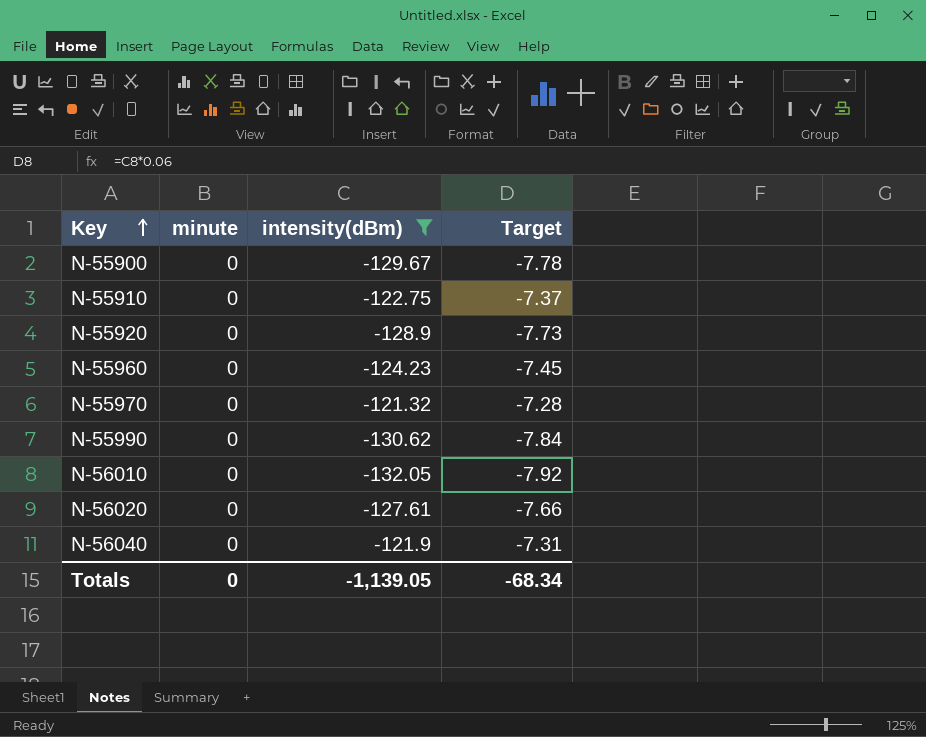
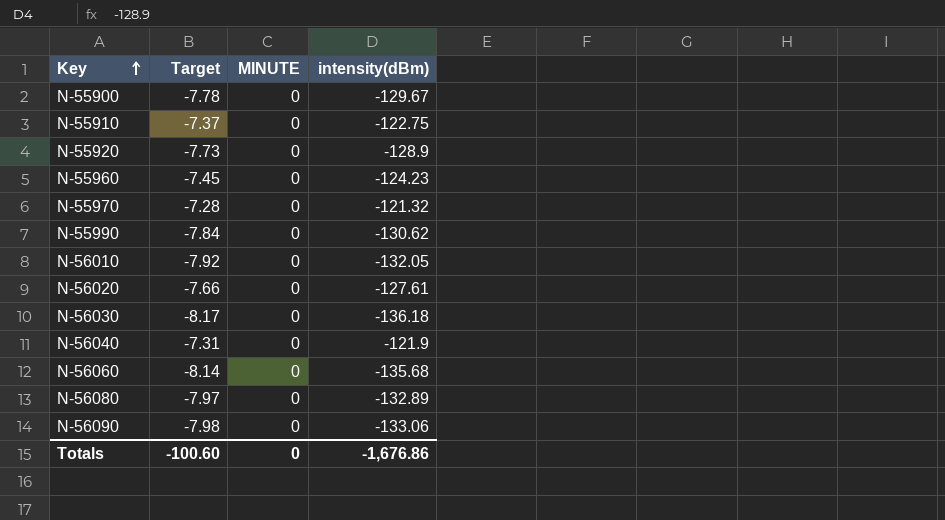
filter: intensity(dBm) >= -132.05 -> none
column Target | position: 4 -> 2
column name: minute -> MINUTE
Totals | Target: -68.34 -> -100.60
Totals | intensity(dBm): -1,139.05 -> -1,676.86

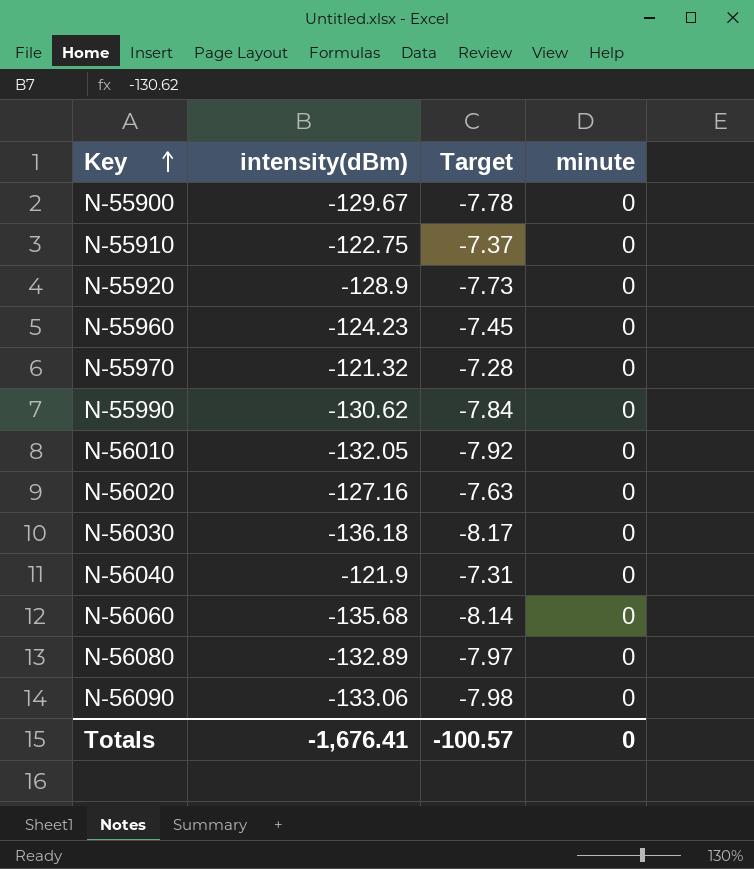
column intensity(dBm) | position: 4 -> 2
column name: MINUTE -> minute
N-56020 | intensity(dBm): -127.61 -> -127.16
N-56020 | Target: -7.66 -> -7.63
Totals | intensity(dBm): -1,676.86 -> -1,676.41
Totals | Target: -100.60 -> -100.57

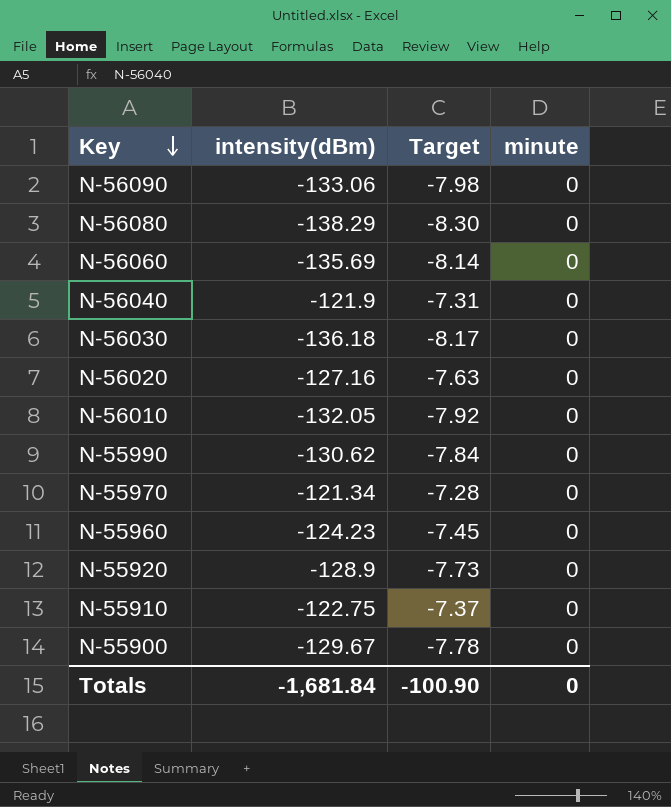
row order: Key ascending -> Key descending
N-56080 | intensity(dBm): -132.89 -> -138.29
N-56080 | Target: -7.97 -> -8.30
N-56060 | intensity(dBm): -135.68 -> -135.69
N-55970 | intensity(dBm): -121.32 -> -121.34
Totals | intensity(dBm): -1,676.41 -> -1,681.84
Totals | Target: -100.57 -> -100.90

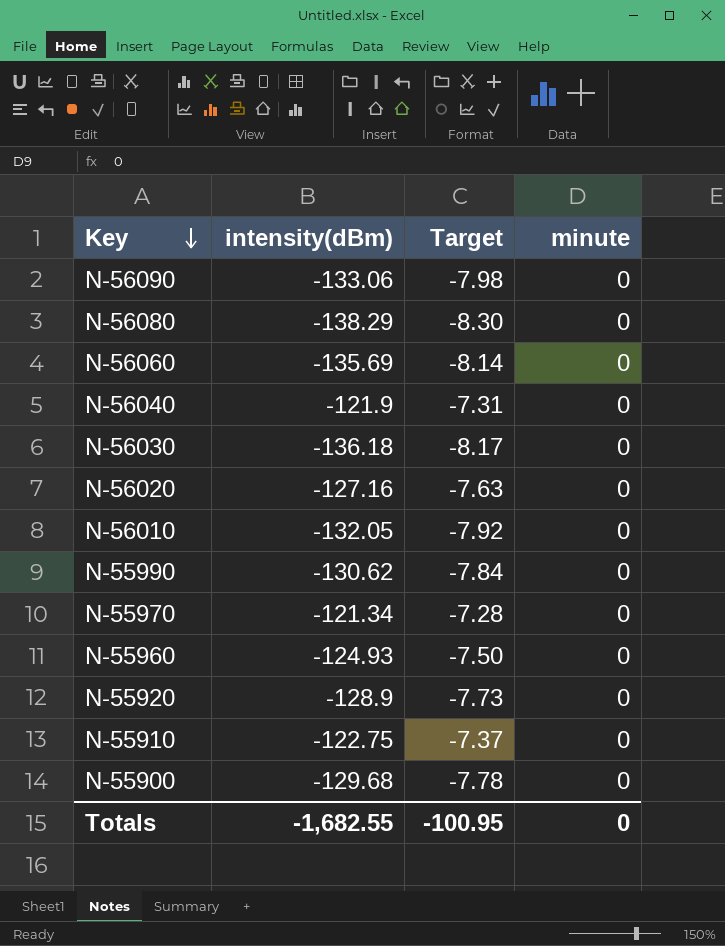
N-55960 | intensity(dBm): -124.23 -> -124.93
N-55960 | Target: -7.45 -> -7.50
N-55900 | intensity(dBm): -129.67 -> -129.68
Totals | intensity(dBm): -1,681.84 -> -1,682.55
Totals | Target: -100.90 -> -100.95

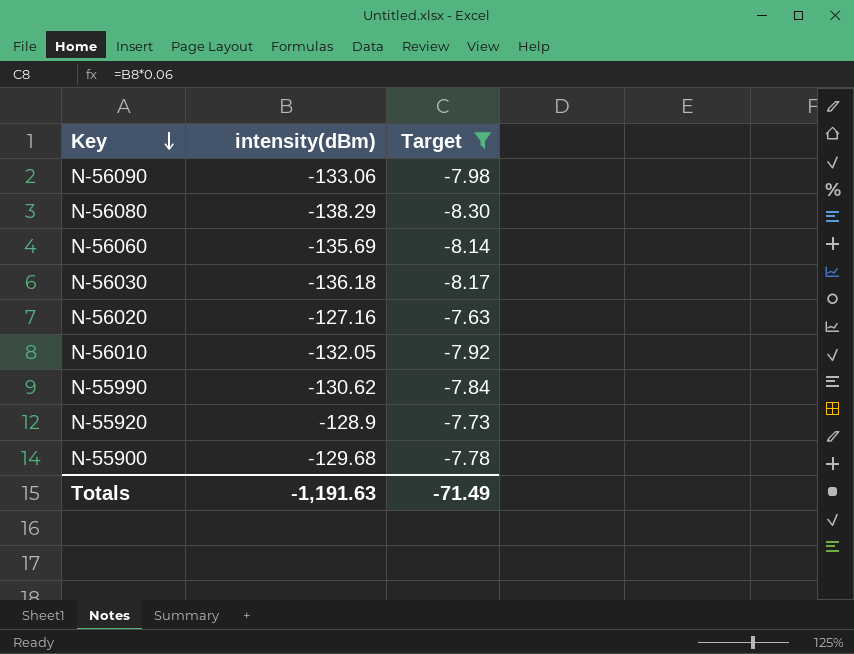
filter: none -> Target <= -7.63
column minute | position: 4 -> none
Totals | intensity(dBm): -1,682.55 -> -1,191.63
Totals | Target: -100.95 -> -71.49

